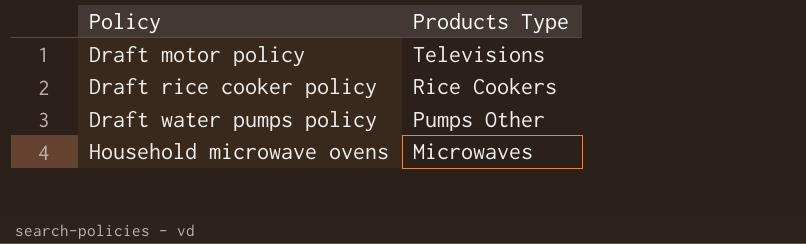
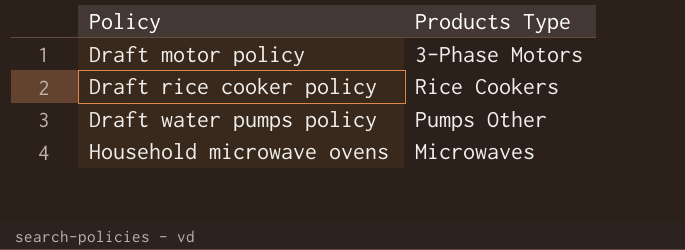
Draft motor policy | Products Type: Televisions -> 3-Phase Motors

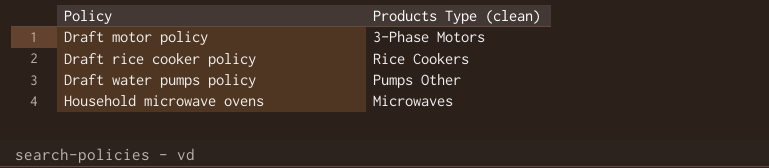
column name: Products Type -> Products Type (clean)

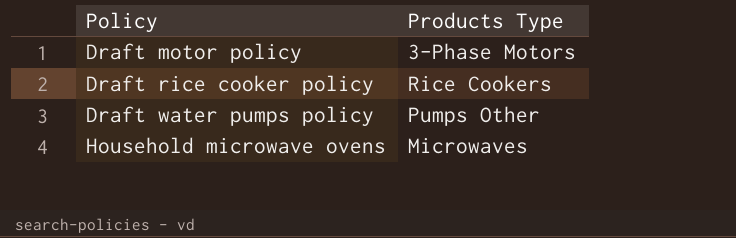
column name: Products Type (clean) -> Products Type

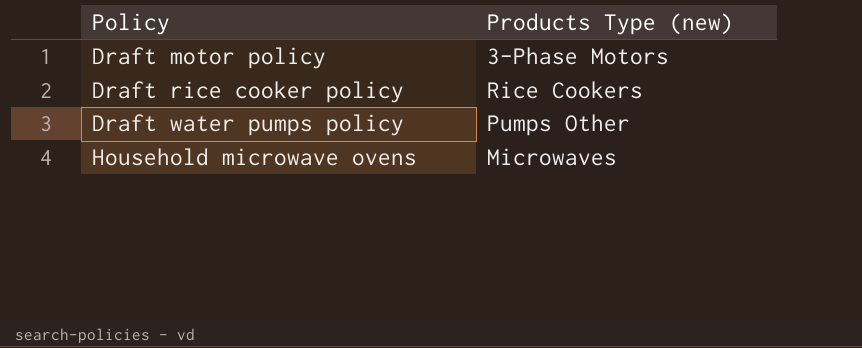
column name: Products Type -> Products Type (new)

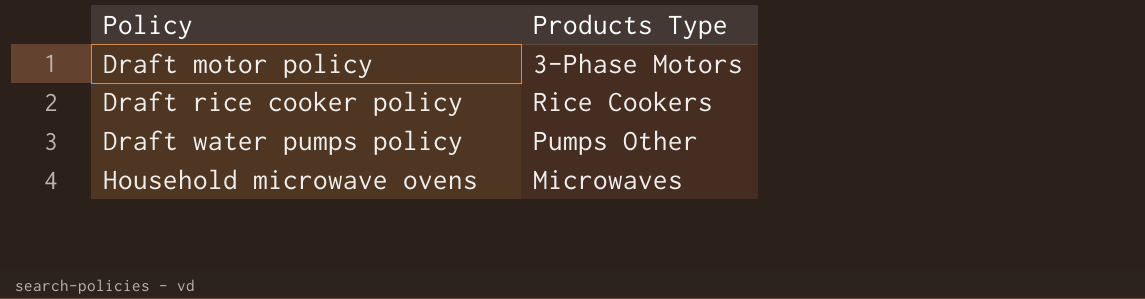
column name: Products Type (new) -> Products Type

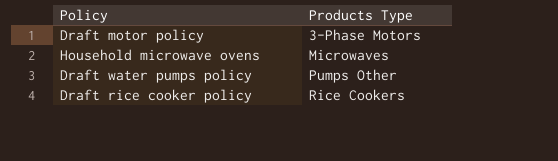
row order: Policy ascending -> Products Type ascending

